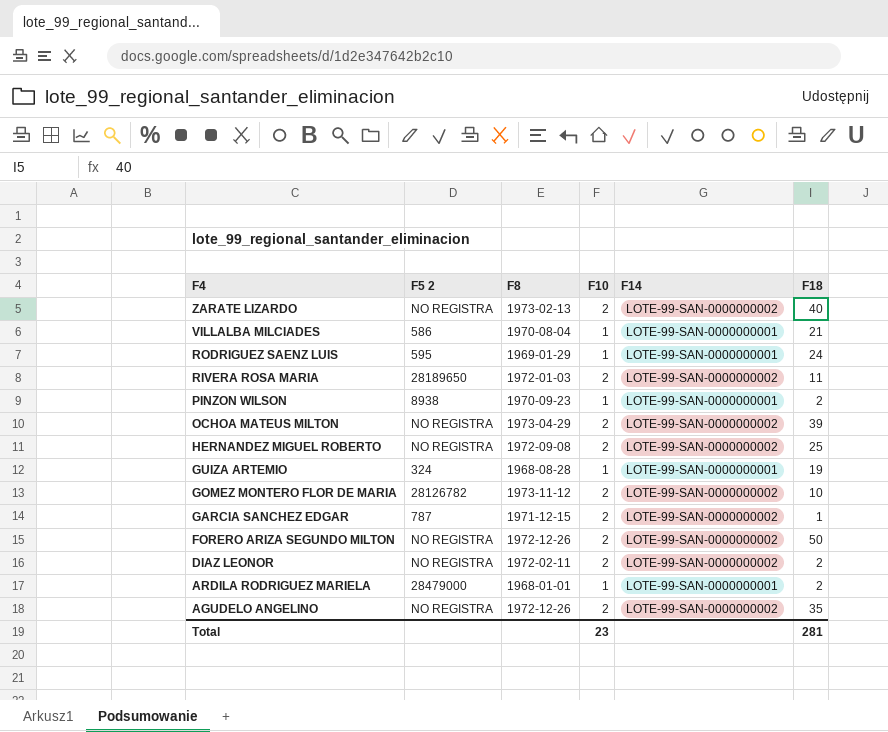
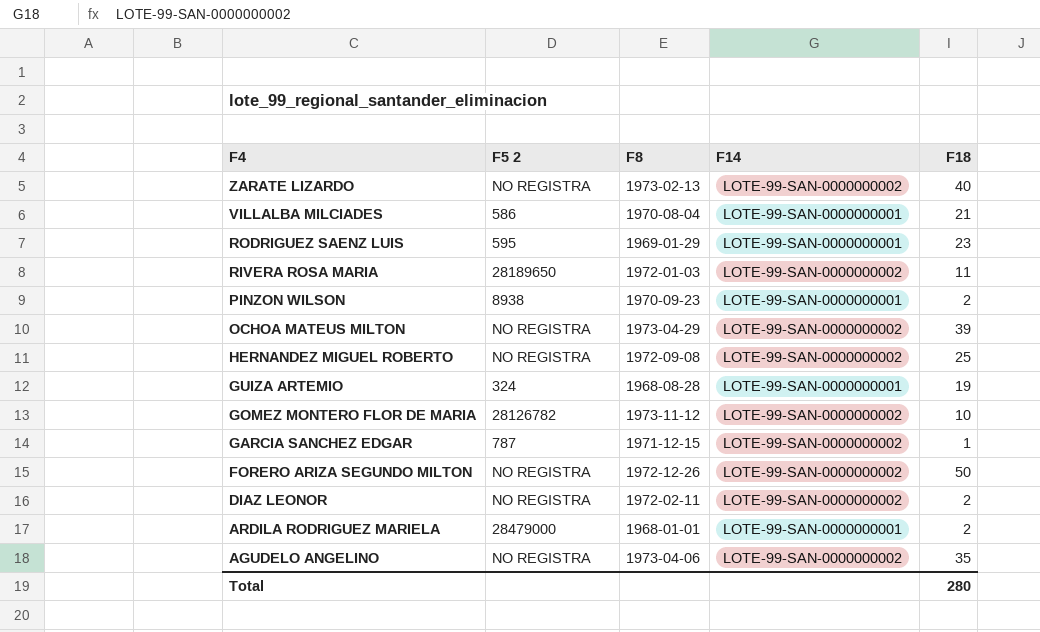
column F10 | position: 4 -> none
RODRIGUEZ SAENZ LUIS | F18: 24 -> 23
AGUDELO ANGELINO | F8: 1972-12-26 -> 1973-04-06
Total | F18: 281 -> 280

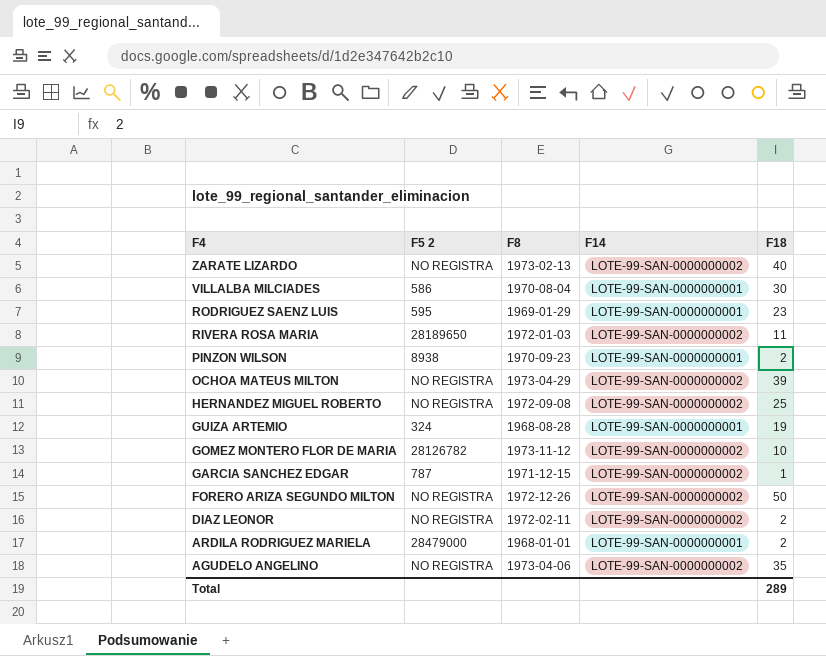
VILLALBA MILCIADES | F18: 21 -> 30
Total | F18: 280 -> 289

